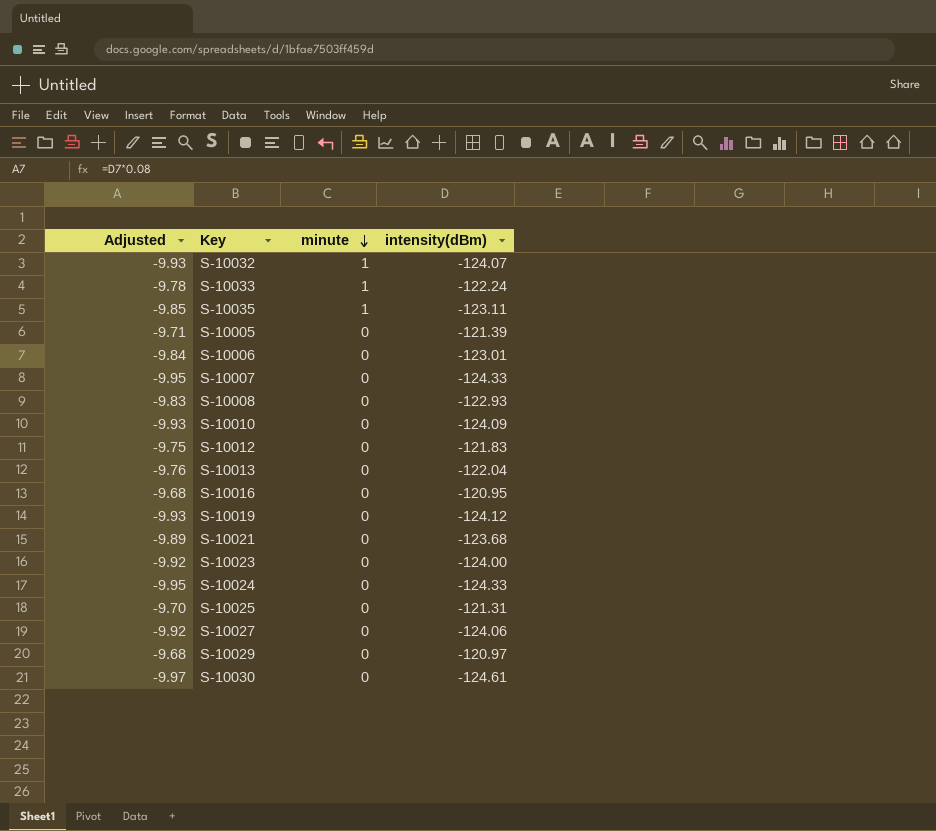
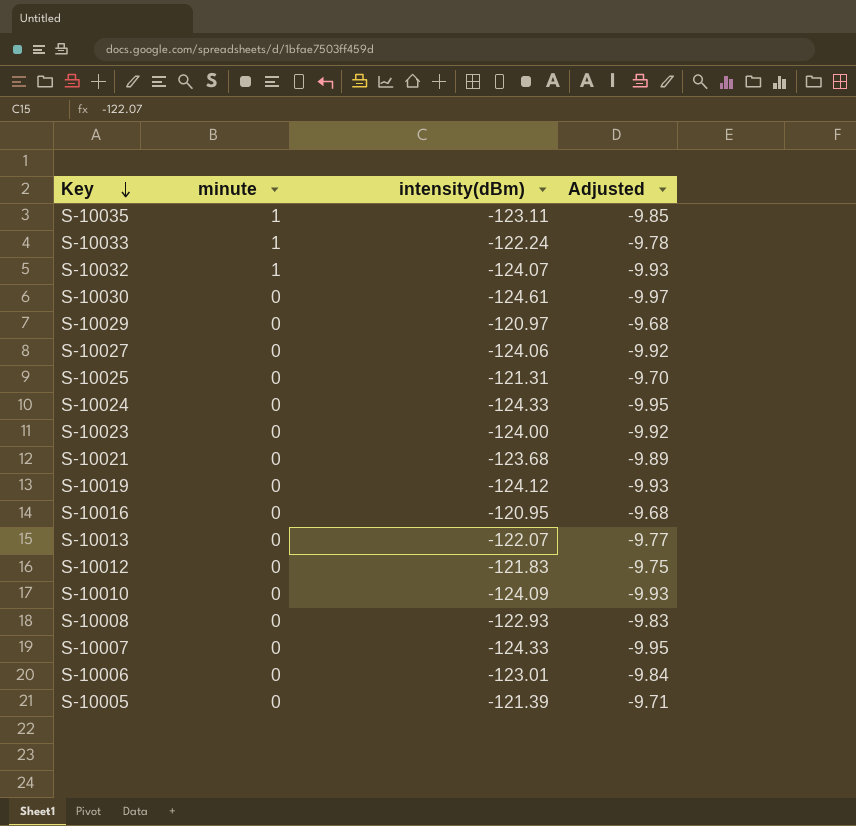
row order: minute descending -> Key descending
column Adjusted | position: 1 -> 4
S-10013 | intensity(dBm): -122.04 -> -122.07
S-10013 | Adjusted: -9.76 -> -9.77

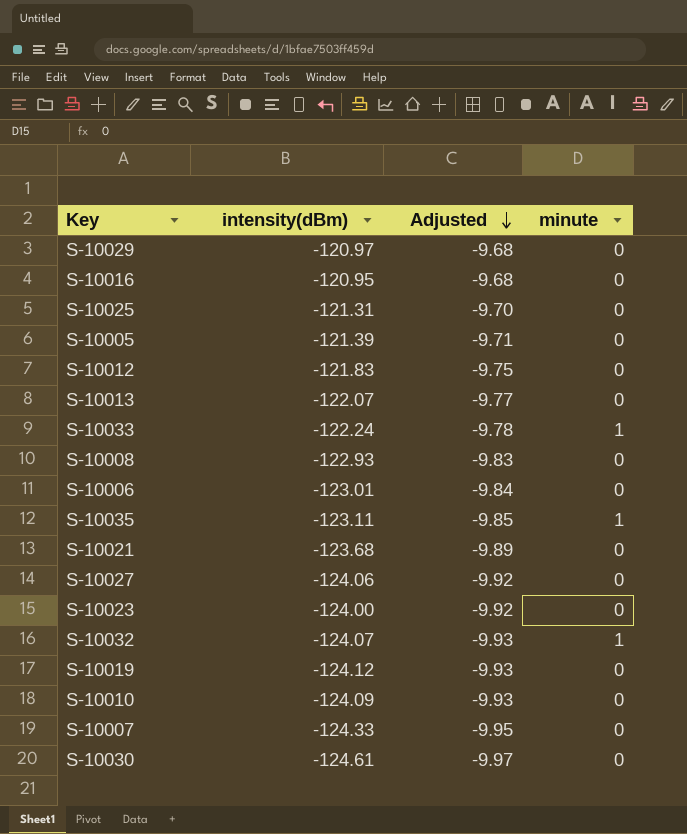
row order: Key descending -> Adjusted descending
column minute | position: 2 -> 4
row S-10024: 0 | -124.33 | -9.95 -> none

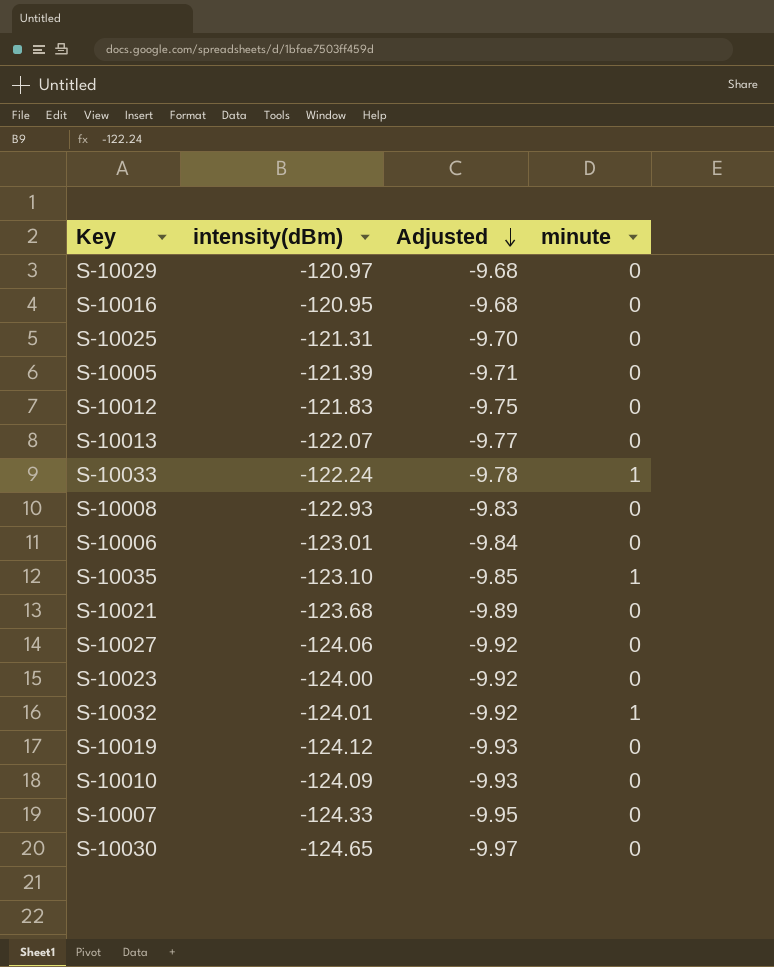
S-10035 | intensity(dBm): -123.11 -> -123.10
S-10032 | intensity(dBm): -124.07 -> -124.01
S-10032 | Adjusted: -9.93 -> -9.92
S-10030 | intensity(dBm): -124.61 -> -124.65

